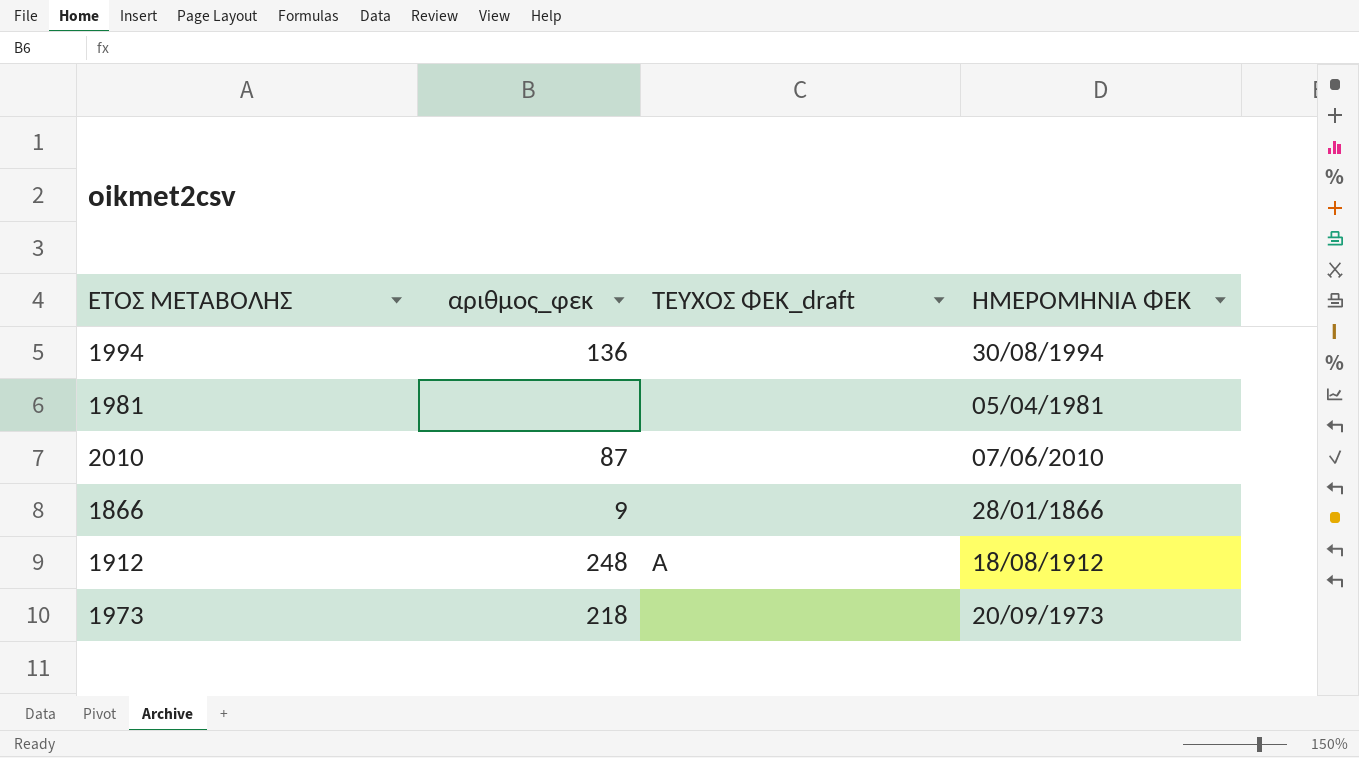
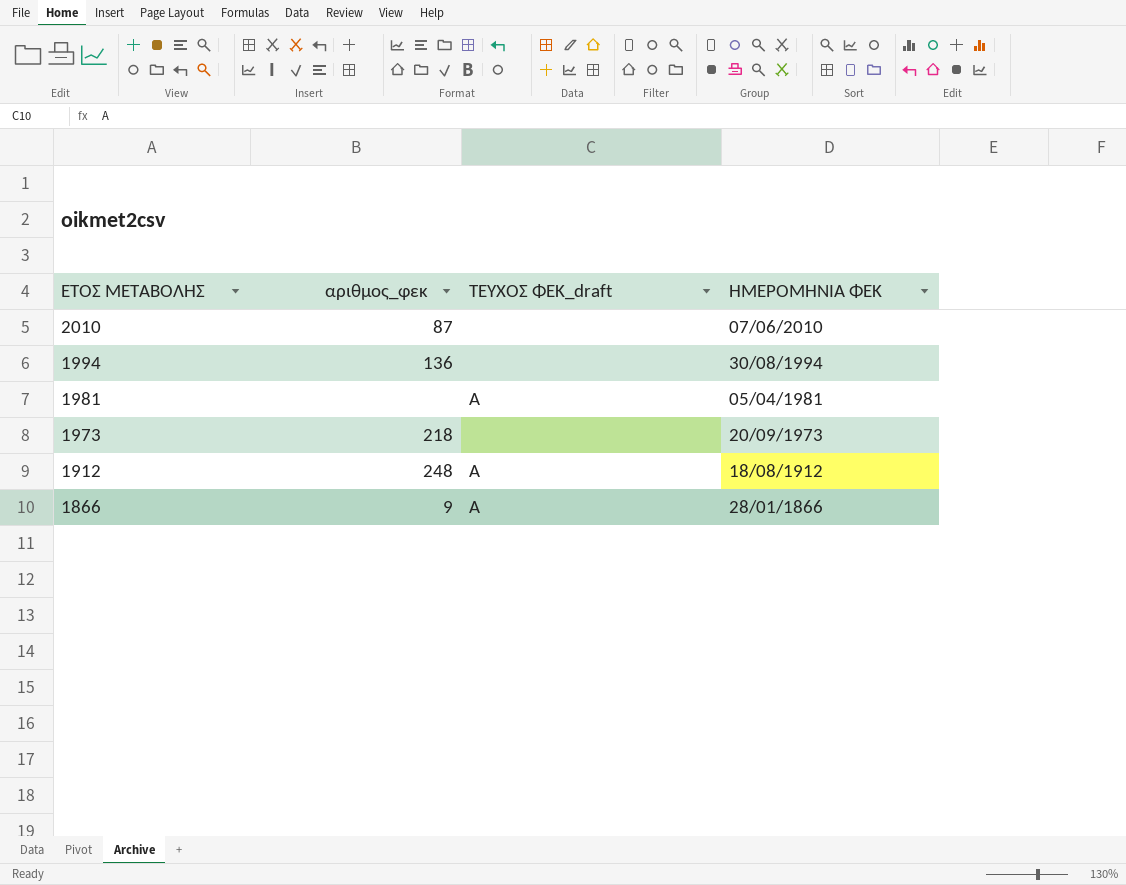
row order: none -> ΕΤΟΣ ΜΕΤΑΒΟΛΗΣ descending
1981 | ΤΕΥΧΟΣ ΦΕΚ_draft: none -> Α
1866 | ΤΕΥΧΟΣ ΦΕΚ_draft: none -> Α

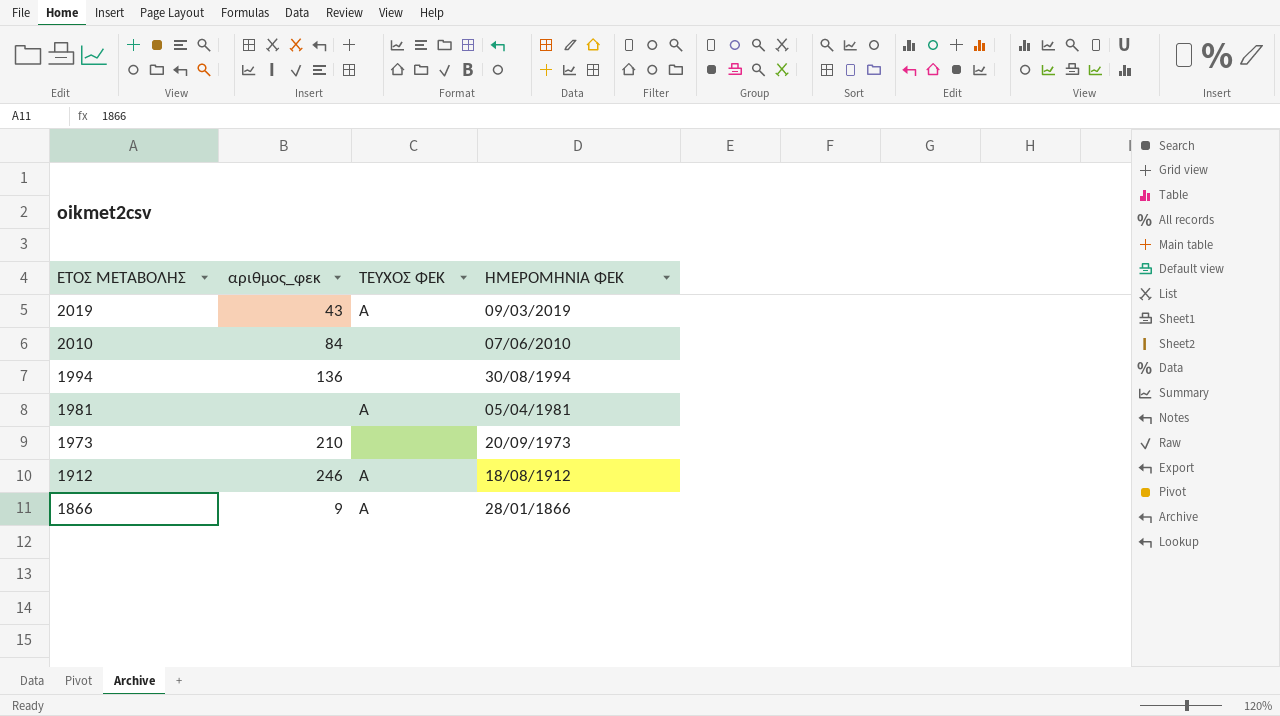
column name: ΤΕΥΧΟΣ ΦΕΚ_draft -> ΤΕΥΧΟΣ ΦΕΚ
row 2019: none -> 43 | Α | 09/03/2019
2010 | αριθμος_φεκ: 87 -> 84
1973 | αριθμος_φεκ: 218 -> 210
1912 | αριθμος_φεκ: 248 -> 246

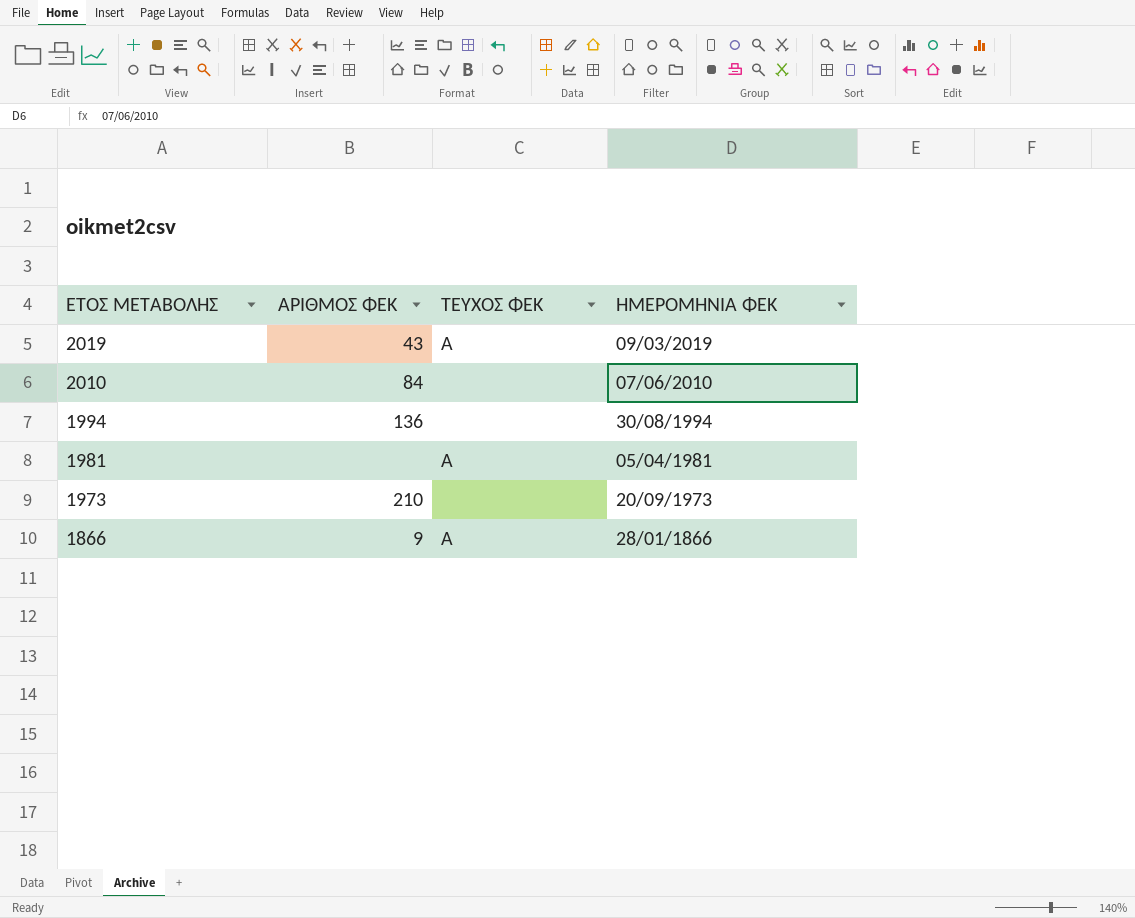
column name: αριθμος_φεκ -> ΑΡΙΘΜΟΣ ΦΕΚ
row 1912: 246 | Α | 18/08/1912 -> none

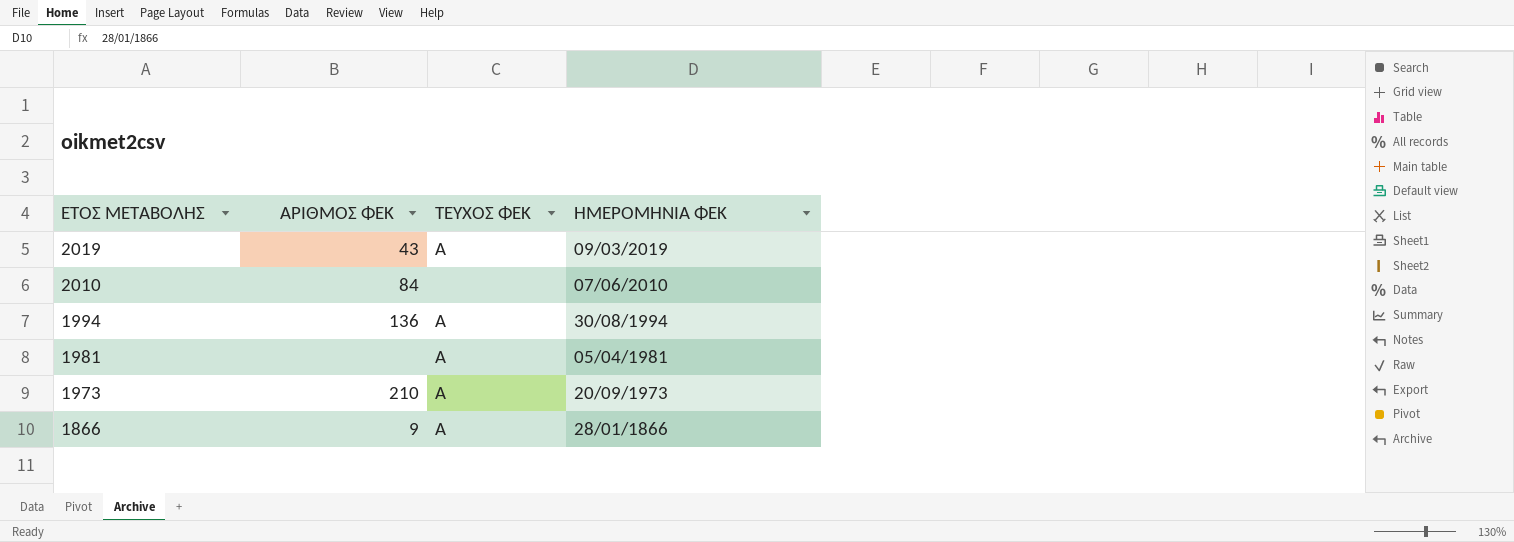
1994 | ΤΕΥΧΟΣ ΦΕΚ: none -> Α
1973 | ΤΕΥΧΟΣ ΦΕΚ: none -> Α

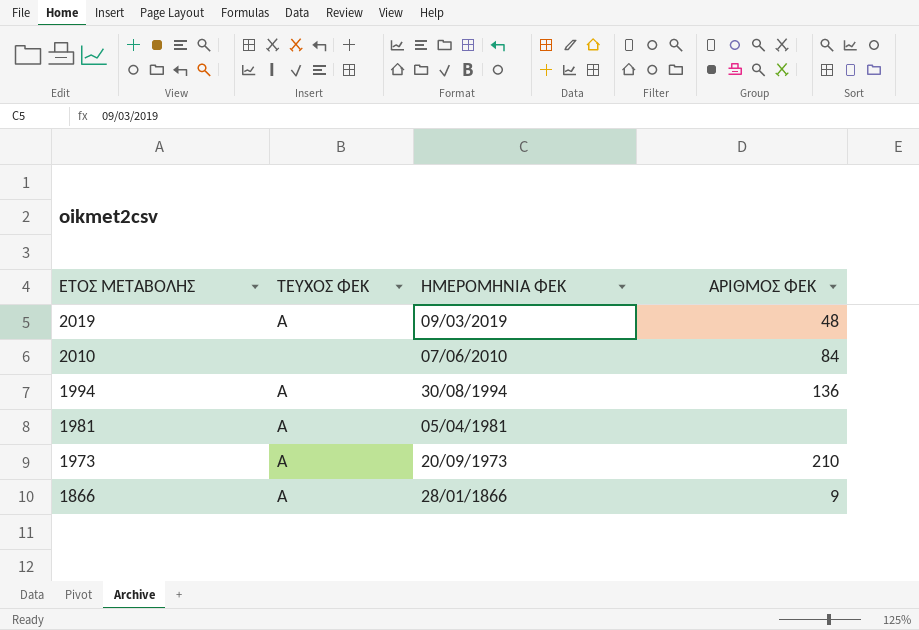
column ΑΡΙΘΜΟΣ ΦΕΚ | position: 2 -> 4
2019 | ΑΡΙΘΜΟΣ ΦΕΚ: 43 -> 48

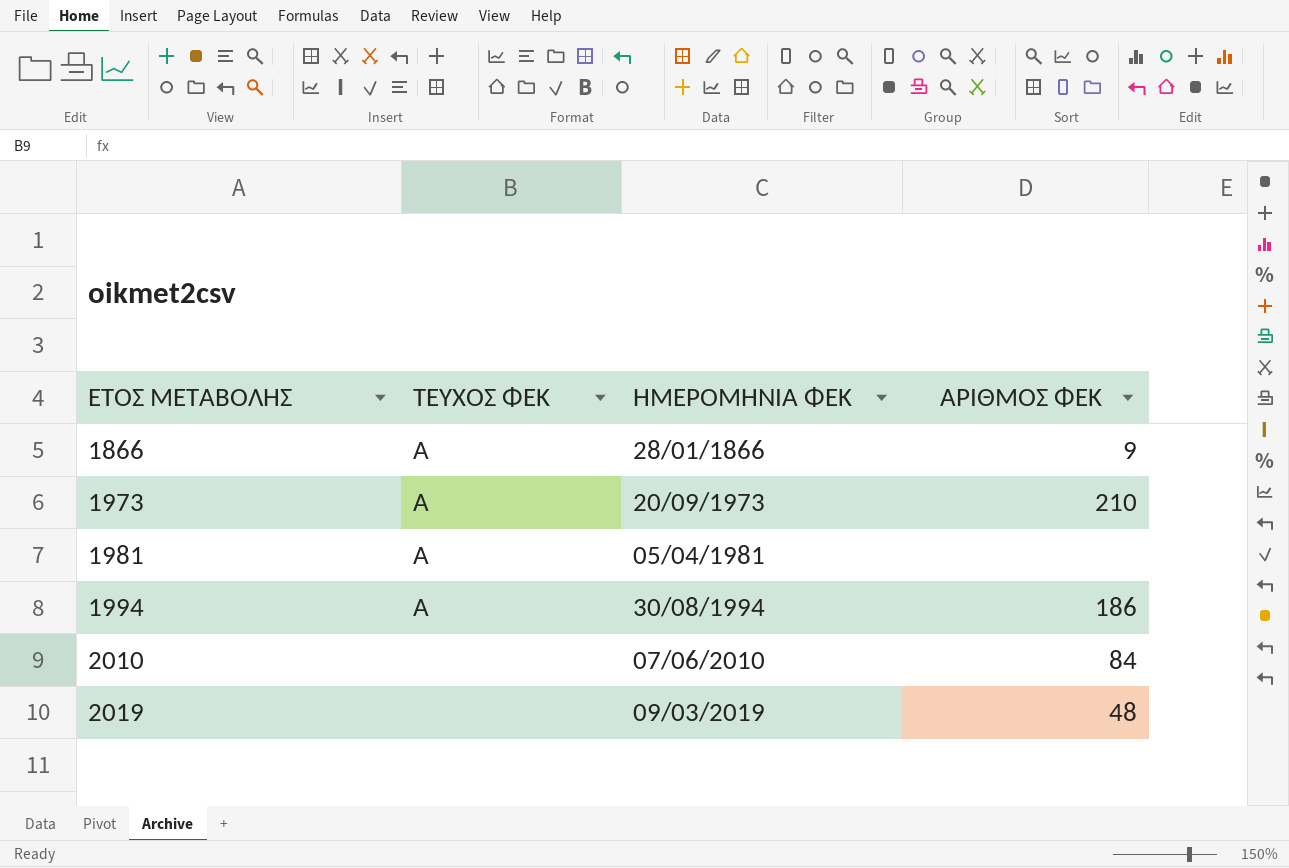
row order: ΕΤΟΣ ΜΕΤΑΒΟΛΗΣ descending -> ΕΤΟΣ ΜΕΤΑΒΟΛΗΣ ascending
1994 | ΑΡΙΘΜΟΣ ΦΕΚ: 136 -> 186
2019 | ΤΕΥΧΟΣ ΦΕΚ: Α -> none

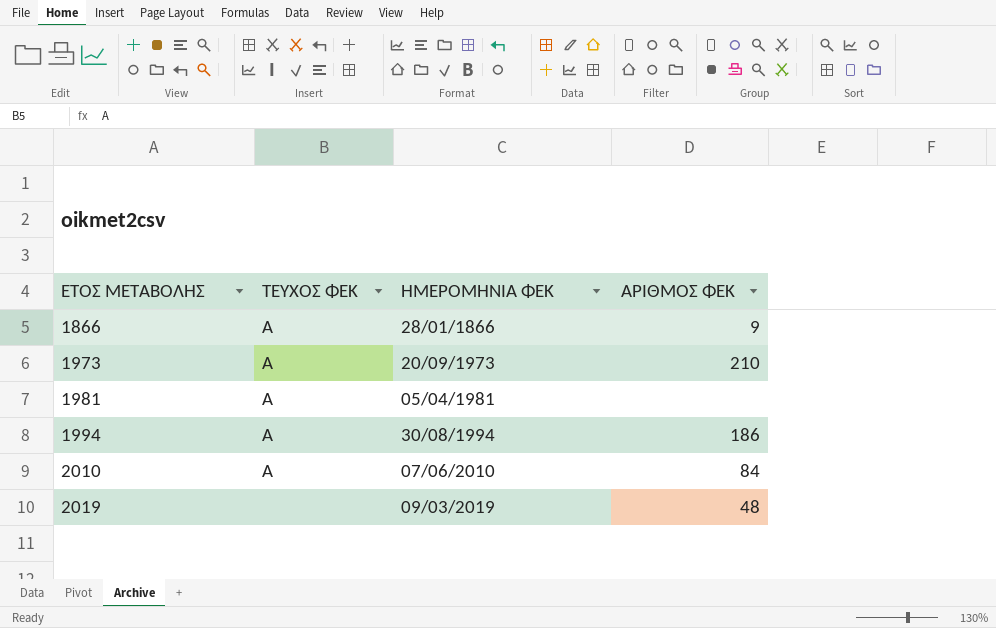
2010 | ΤΕΥΧΟΣ ΦΕΚ: none -> Α

